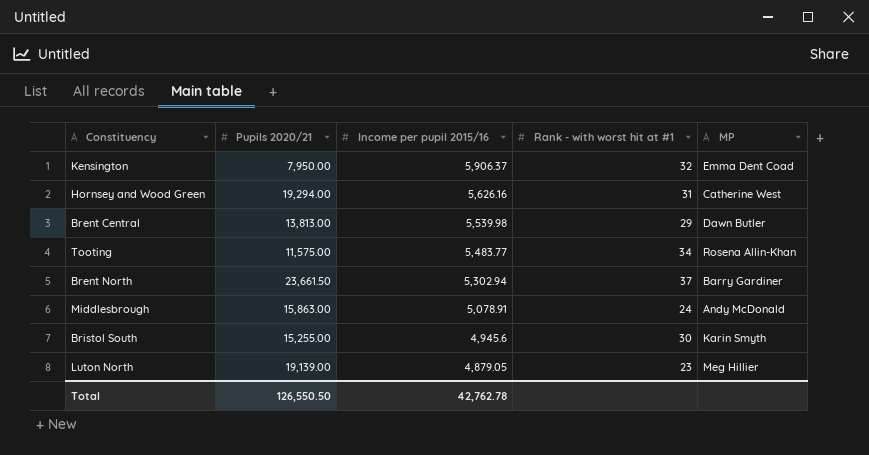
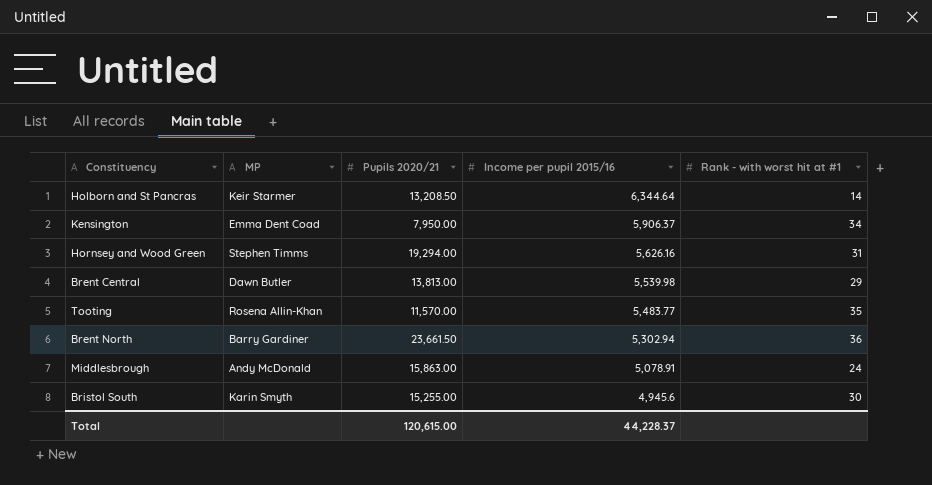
column MP | position: 5 -> 2
row Luton North: 19,139.00 | 4,879.05 | 23 | Meg Hillier -> none
row Holborn and St Pancras: none -> Keir Starmer | 13,208.50 | 6,344.64 | 14
Kensington | Rank - with worst hit at #1: 32 -> 34
Hornsey and Wood Green | MP: Catherine West -> Stephen Timms
Tooting | Pupils 2020/21: 11,575.00 -> 11,570.00
Tooting | Rank - with worst hit at #1: 34 -> 35
Brent North | Rank - with worst hit at #1: 37 -> 36
Total | Pupils 2020/21: 126,550.50 -> 120,615.00
Total | Income per pupil 2015/16: 42,762.78 -> 44,228.37

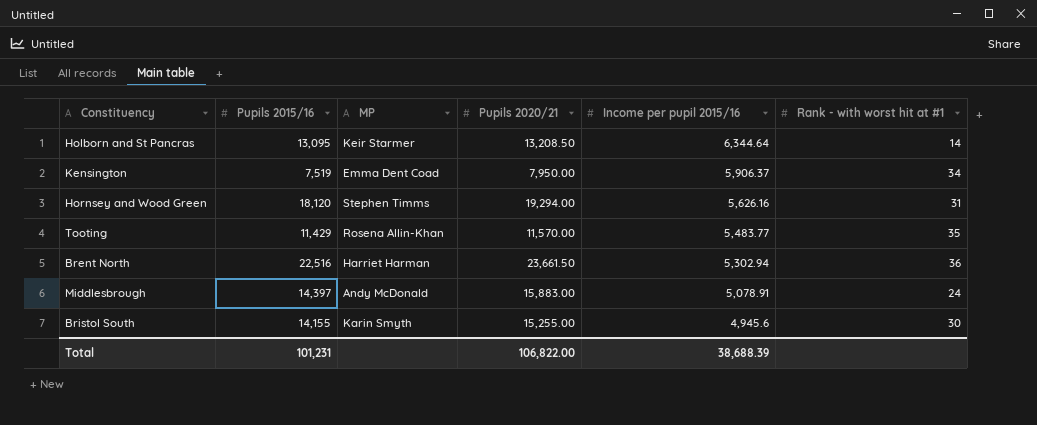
column Pupils 2015/16 | position: none -> 2
row Brent Central: Dawn Butler | 13,813.00 | 5,539.98 | 29 -> none
Brent North | MP: Barry Gardiner -> Harriet Harman
Middlesbrough | Pupils 2020/21: 15,863.00 -> 15,883.00
Total | Pupils 2020/21: 120,615.00 -> 106,822.00
Total | Income per pupil 2015/16: 44,228.37 -> 38,688.39

